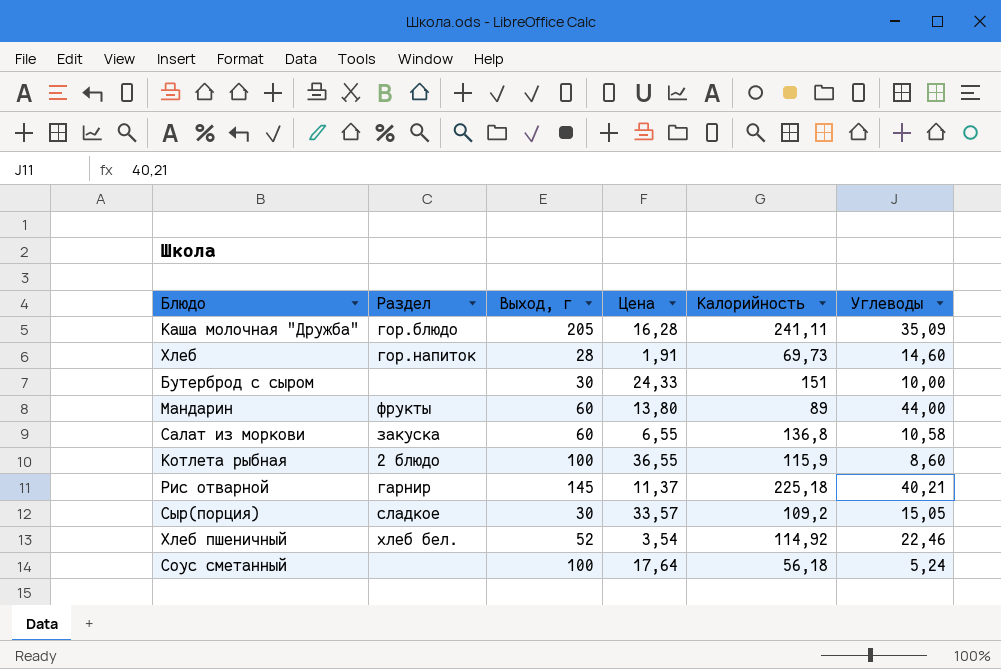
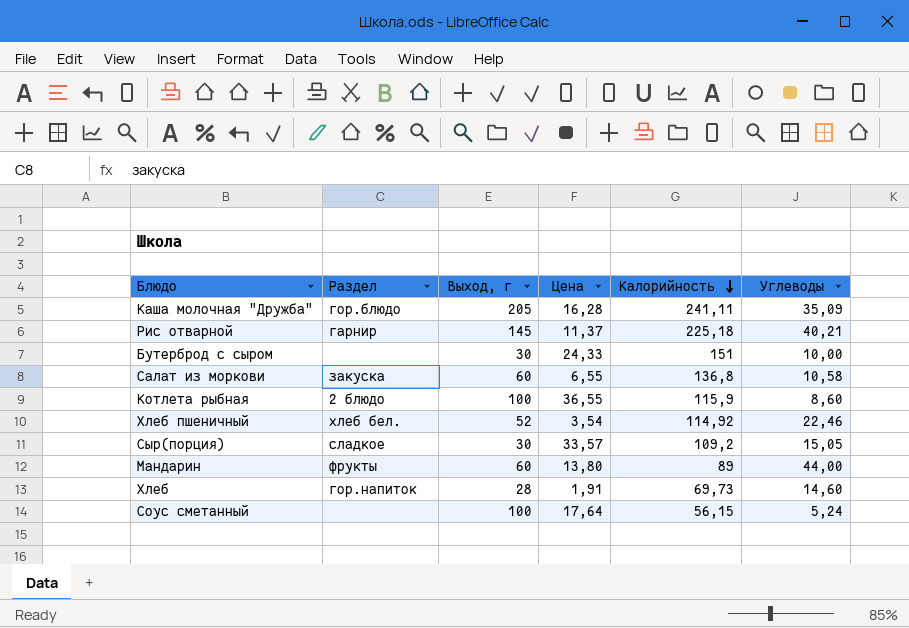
row order: none -> Калорийность descending
Соус сметанный | Калорийность: 56,18 -> 56,15

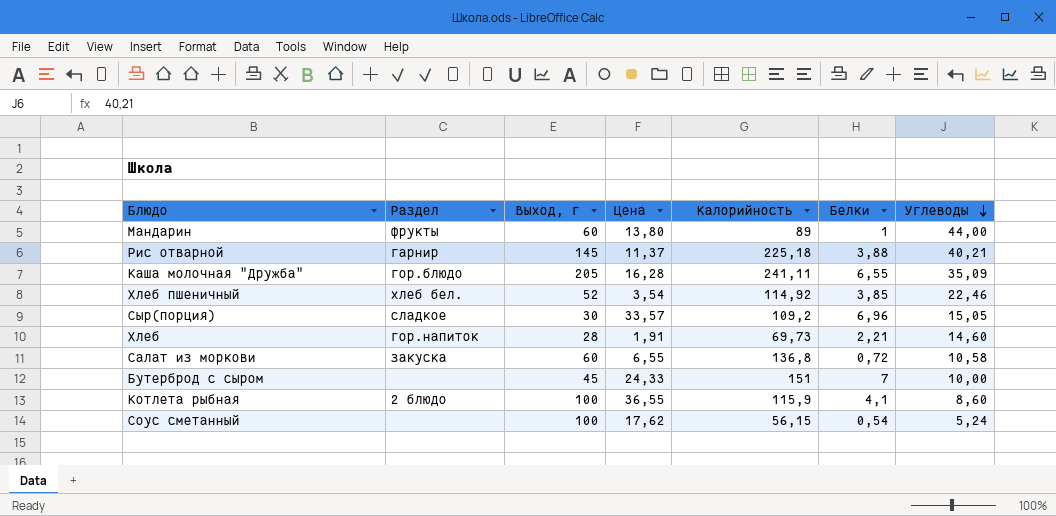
row order: Калорийность descending -> Углеводы descending
column Белки | position: none -> 6
Бутерброд с сыром | Выход, г: 30 -> 45
Соус сметанный | Цена: 17,64 -> 17,62

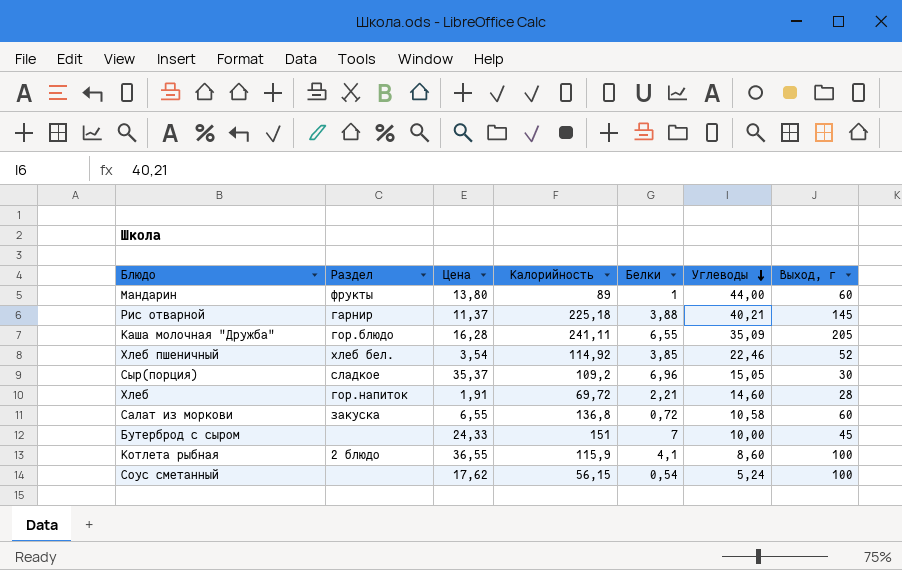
column Выход, г | position: 3 -> 7
Сыр(порция) | Цена: 33,57 -> 35,37
Хлеб | Калорийность: 69,73 -> 69,72

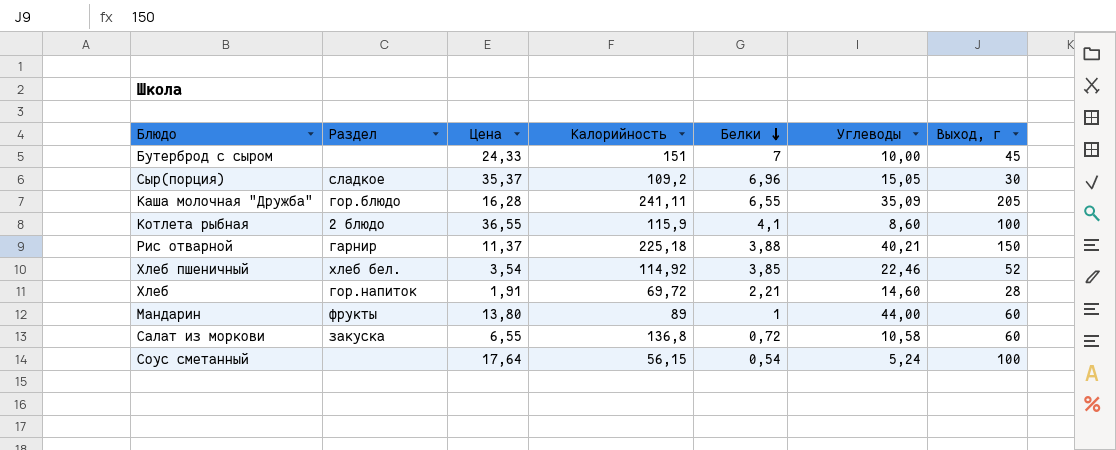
row order: Углеводы descending -> Белки descending
Рис отварной | Выход, г: 145 -> 150
Соус сметанный | Цена: 17,62 -> 17,64

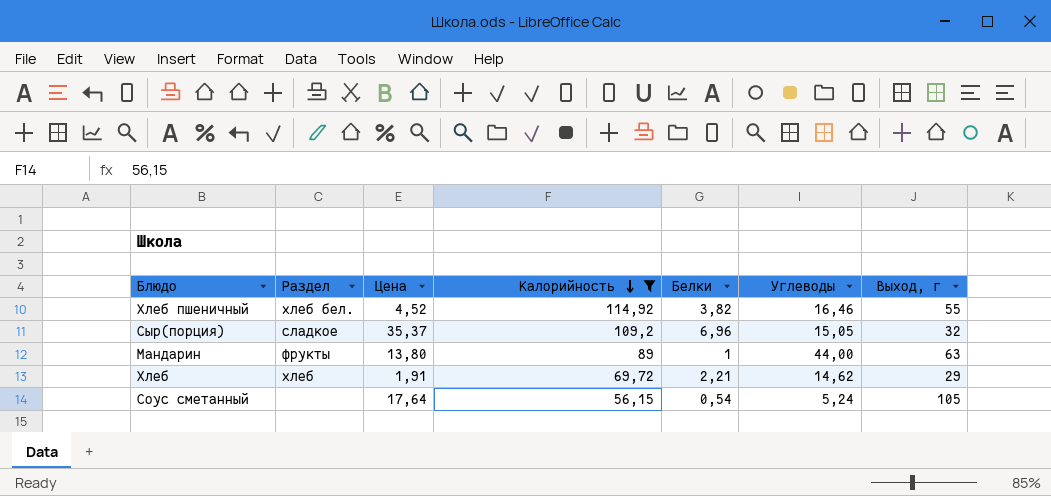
filter: none -> Калорийность <= 114,92
row order: Белки descending -> Калорийность descending
Хлеб пшеничный | Цена: 3,54 -> 4,52
Хлеб пшеничный | Белки: 3,85 -> 3,82
Хлеб пшеничный | Углеводы: 22,46 -> 16,46
Хлеб пшеничный | Выход, г: 52 -> 55
Сыр(порция) | Выход, г: 30 -> 32
Мандарин | Выход, г: 60 -> 63
Хлеб | Раздел: гор.напиток -> хлеб
Хлеб | Углеводы: 14,60 -> 14,62
Хлеб | Выход, г: 28 -> 29
Соус сметанный | Выход, г: 100 -> 105

